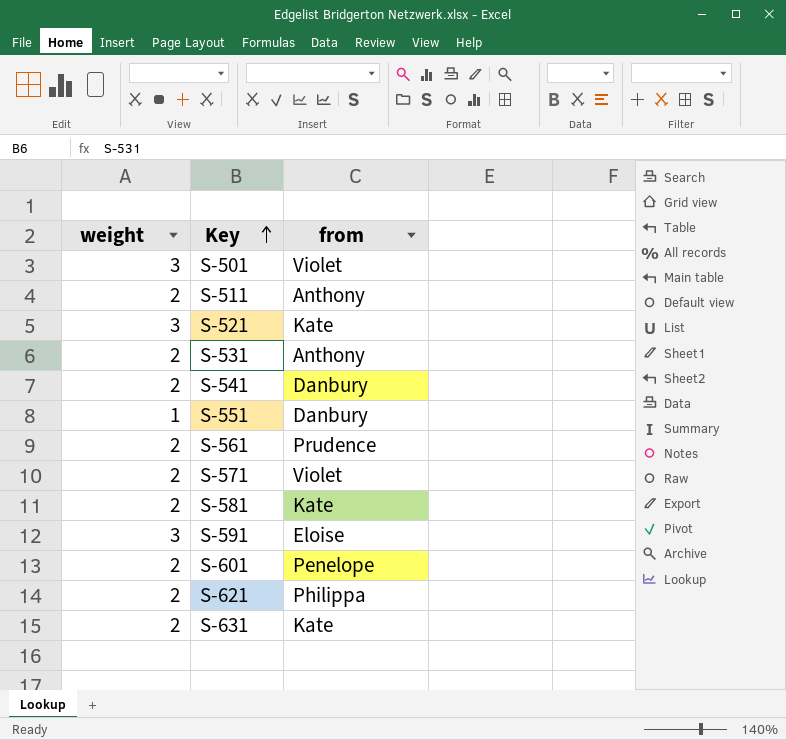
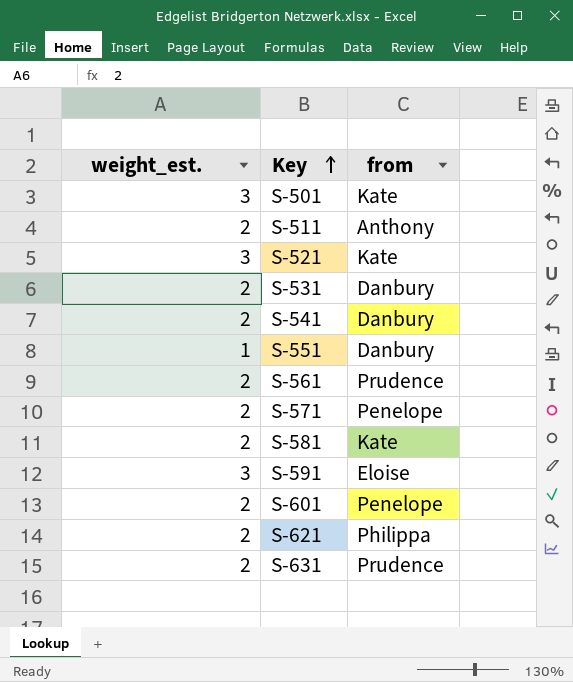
column name: weight -> weight_est.
S-501 | from: Violet -> Kate
S-531 | from: Anthony -> Danbury
S-571 | from: Violet -> Penelope
S-631 | from: Kate -> Prudence

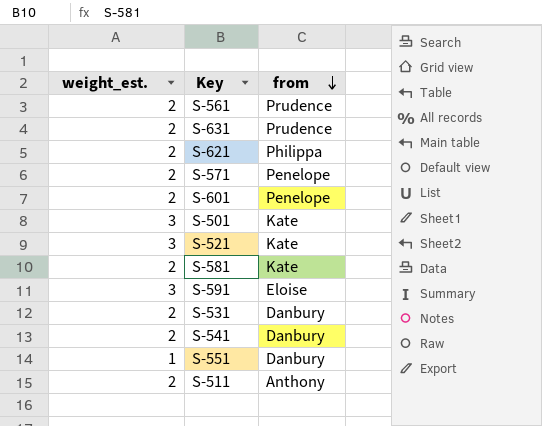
row order: Key ascending -> from descending

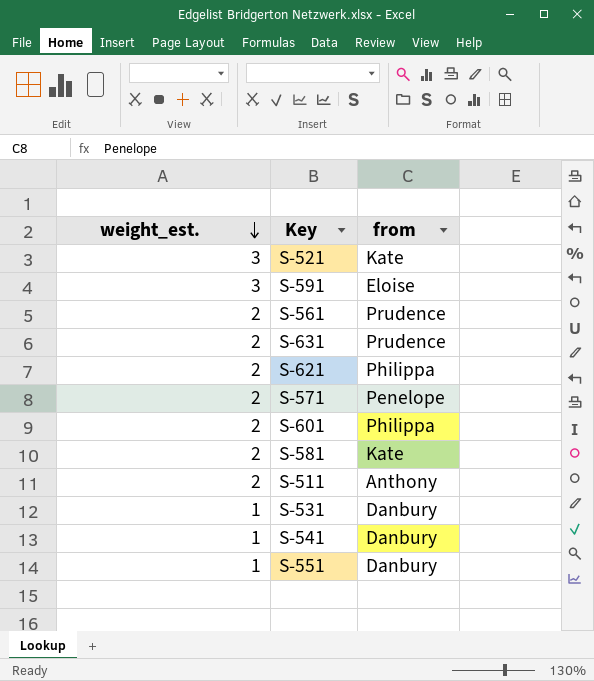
row order: from descending -> weight_est. descending
row S-501: 3 | Kate -> none
S-601 | from: Penelope -> Philippa
S-531 | weight_est.: 2 -> 1
S-541 | weight_est.: 2 -> 1

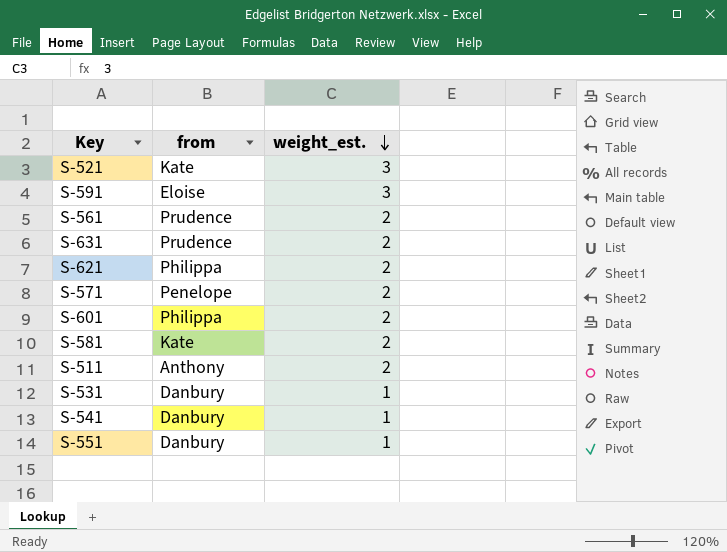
column weight_est. | position: 1 -> 3

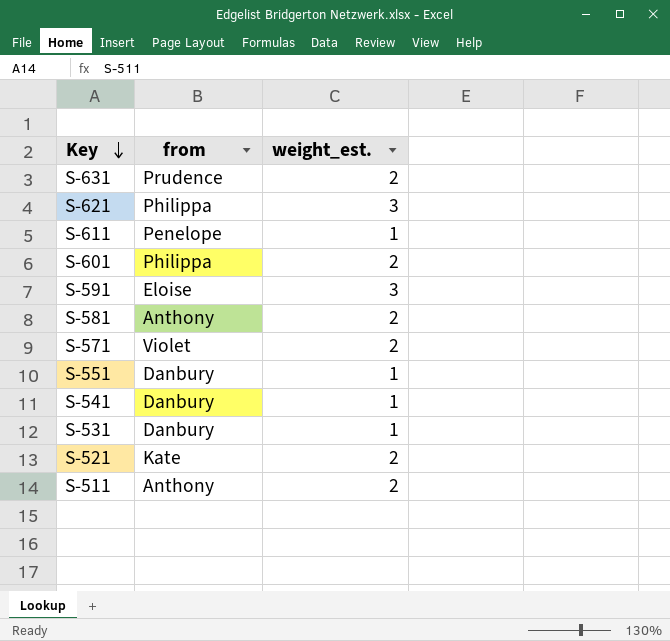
row order: weight_est. descending -> Key descending
row S-561: Prudence | 2 -> none
S-621 | weight_est.: 2 -> 3
row S-611: none -> Penelope | 1
S-581 | from: Kate -> Anthony
S-571 | from: Penelope -> Violet
S-521 | weight_est.: 3 -> 2

